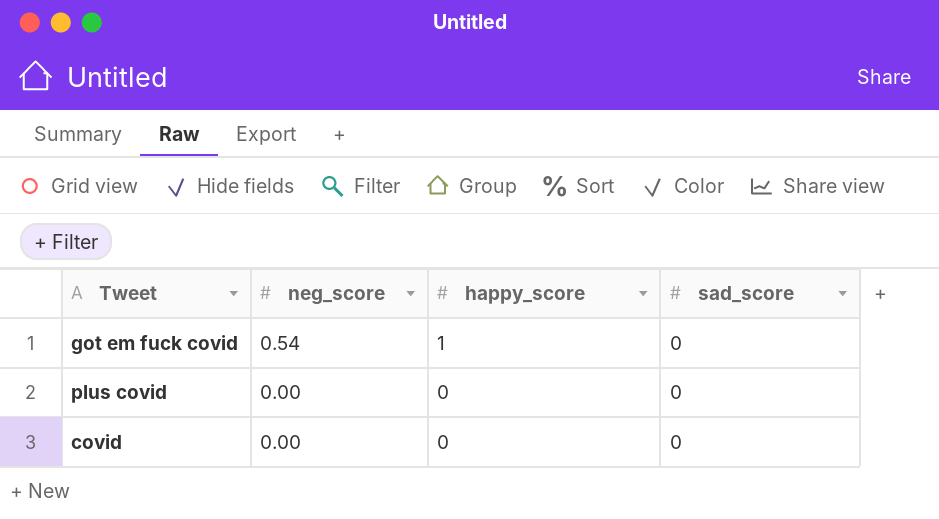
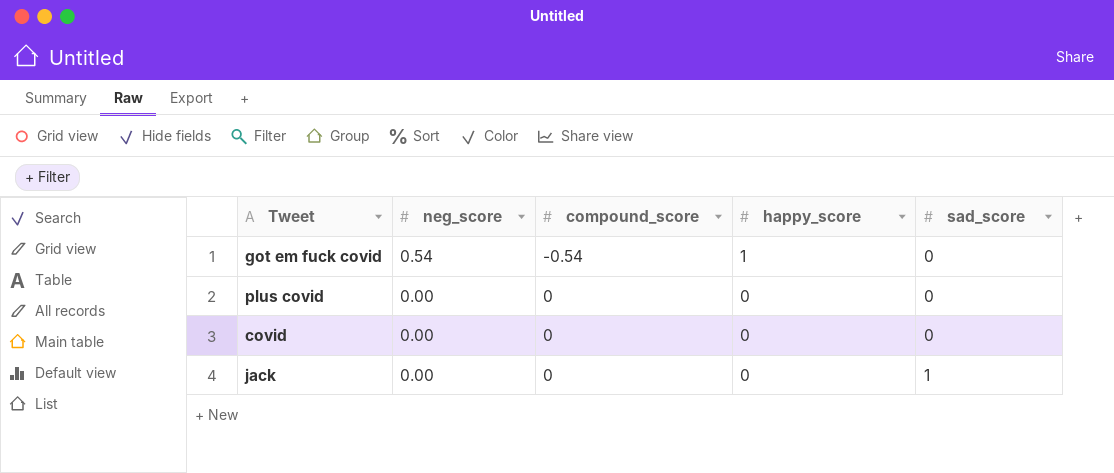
column compound_score | position: none -> 3
row jack: none -> 0.00 | 0 | 0 | 1

